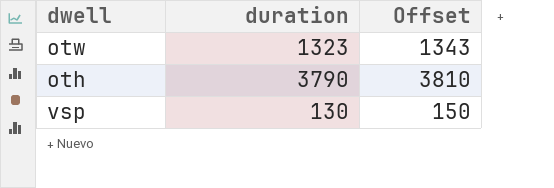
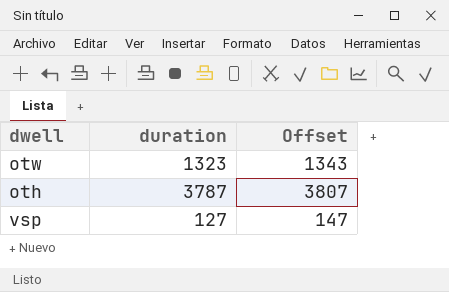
oth | duration: 3790 -> 3787
oth | Offset: 3810 -> 3807
vsp | duration: 130 -> 127
vsp | Offset: 150 -> 147

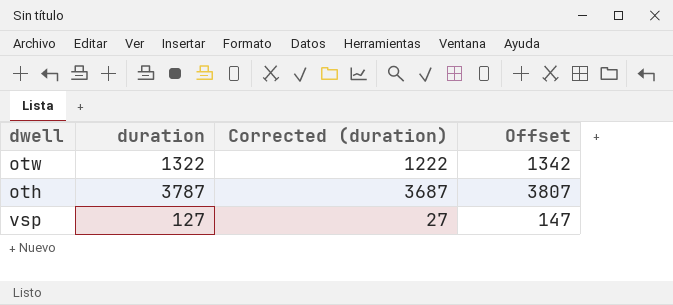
column Corrected (duration) | formula: none -> [duration] - 100
otw | duration: 1323 -> 1322
otw | Offset: 1343 -> 1342

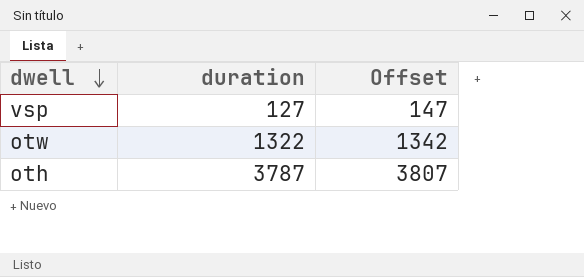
row order: none -> dwell descending
column Corrected (duration) | formula: [duration] - 100 -> none

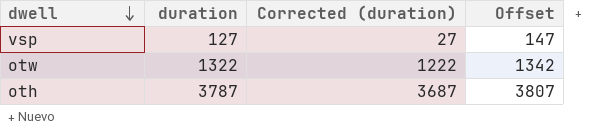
column Corrected (duration) | formula: none -> [duration] - 100

